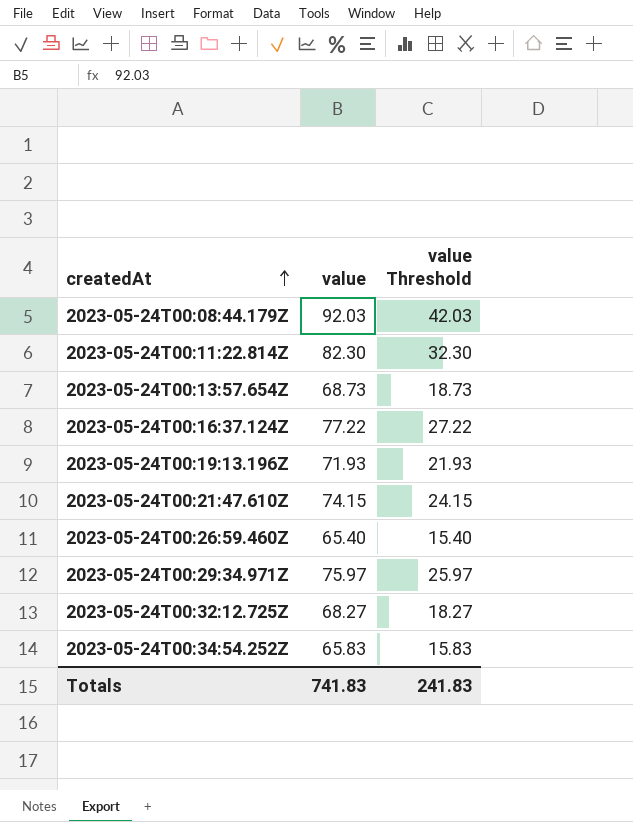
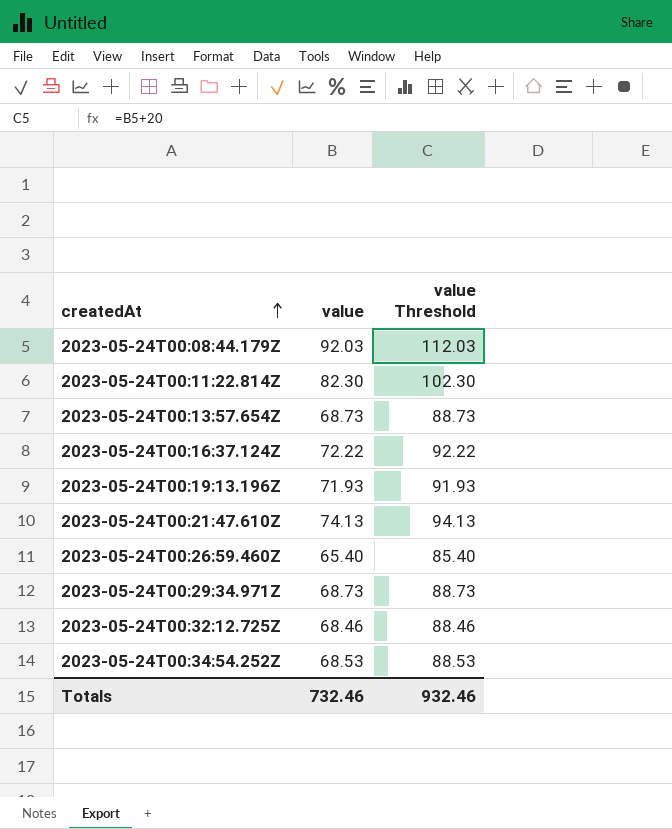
column value Threshold | formula: [value] - 50 -> [value] + 20
2023-05-24T00:16:37.124Z | value: 77.22 -> 72.22
2023-05-24T00:21:47.610Z | value: 74.15 -> 74.13
2023-05-24T00:29:34.971Z | value: 75.97 -> 68.73
2023-05-24T00:32:12.725Z | value: 68.27 -> 68.46
2023-05-24T00:34:54.252Z | value: 65.83 -> 68.53
Totals | value: 741.83 -> 732.46
Totals | value Threshold: 241.83 -> 932.46

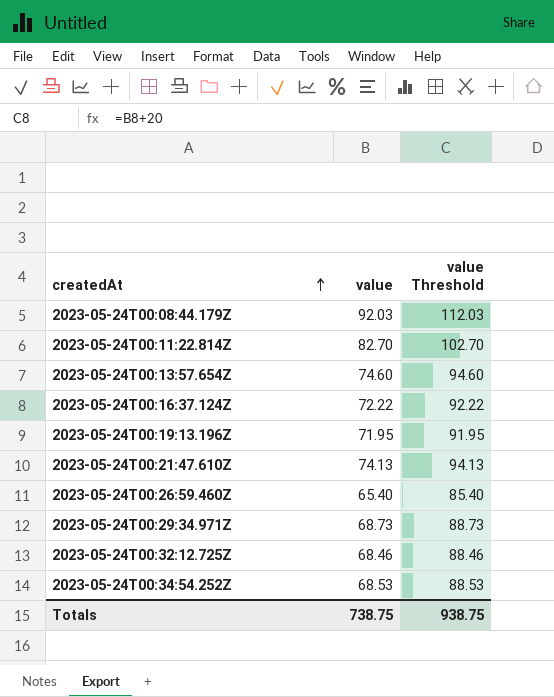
2023-05-24T00:11:22.814Z | value: 82.30 -> 82.70
2023-05-24T00:11:22.814Z | value Threshold: 102.30 -> 102.70
2023-05-24T00:13:57.654Z | value: 68.73 -> 74.60
2023-05-24T00:13:57.654Z | value Threshold: 88.73 -> 94.60
2023-05-24T00:19:13.196Z | value: 71.93 -> 71.95
2023-05-24T00:19:13.196Z | value Threshold: 91.93 -> 91.95
Totals | value: 732.46 -> 738.75
Totals | value Threshold: 932.46 -> 938.75

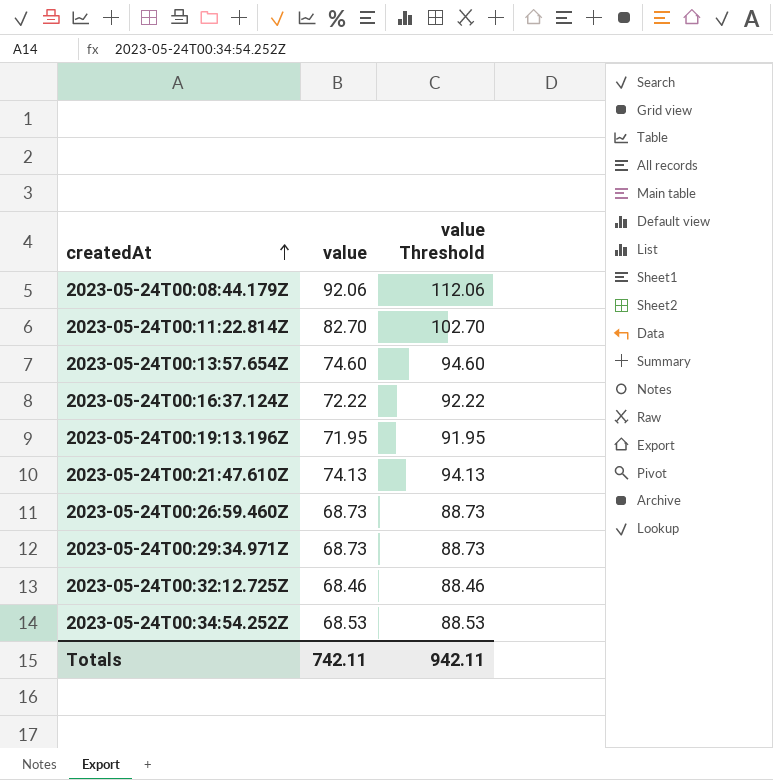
2023-05-24T00:08:44.179Z | value: 92.03 -> 92.06
2023-05-24T00:08:44.179Z | value Threshold: 112.03 -> 112.06
2023-05-24T00:26:59.460Z | value: 65.40 -> 68.73
2023-05-24T00:26:59.460Z | value Threshold: 85.40 -> 88.73
Totals | value: 738.75 -> 742.11
Totals | value Threshold: 938.75 -> 942.11

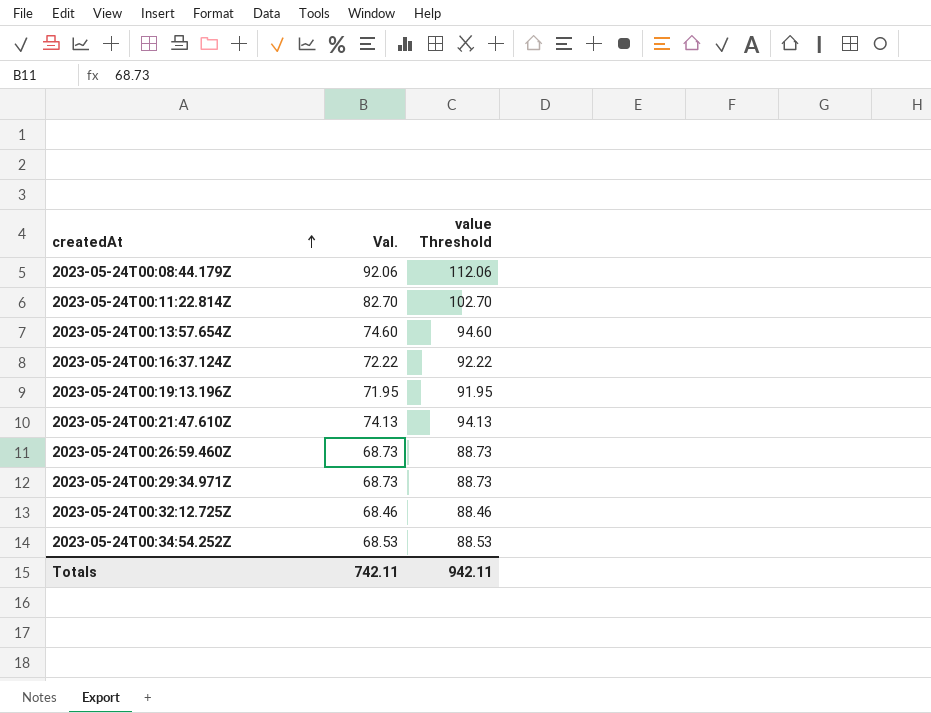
column name: value -> Val.

